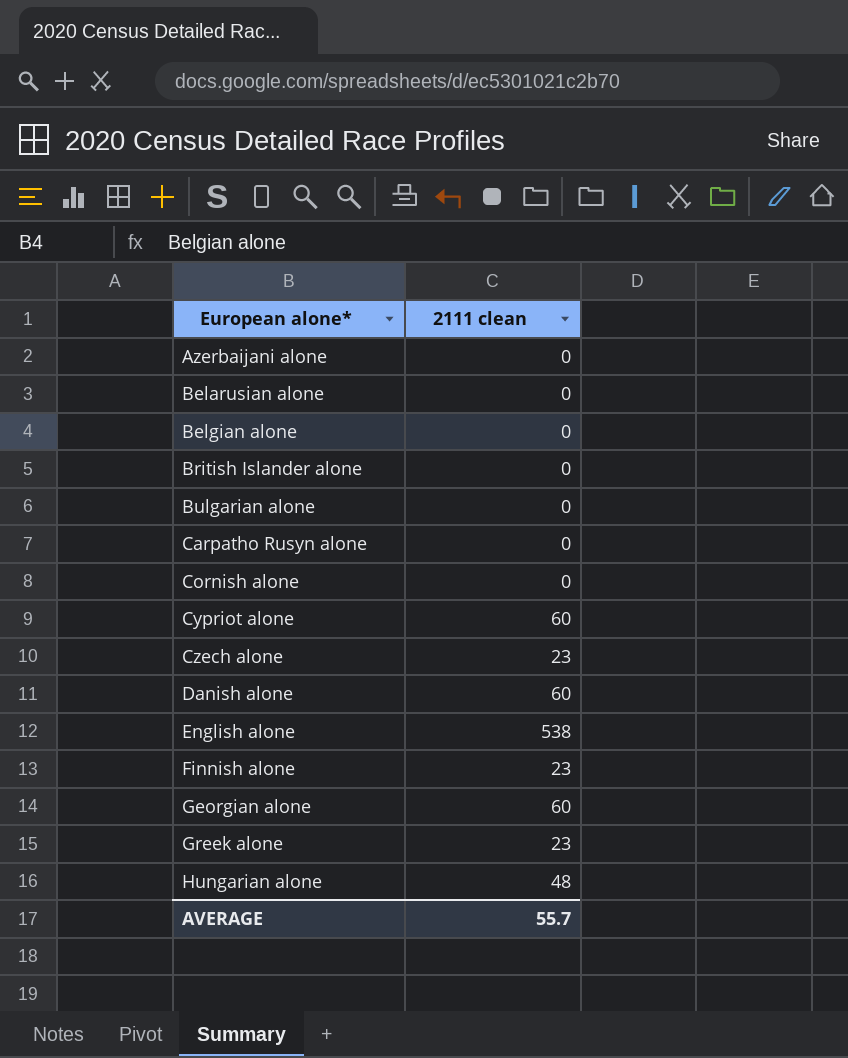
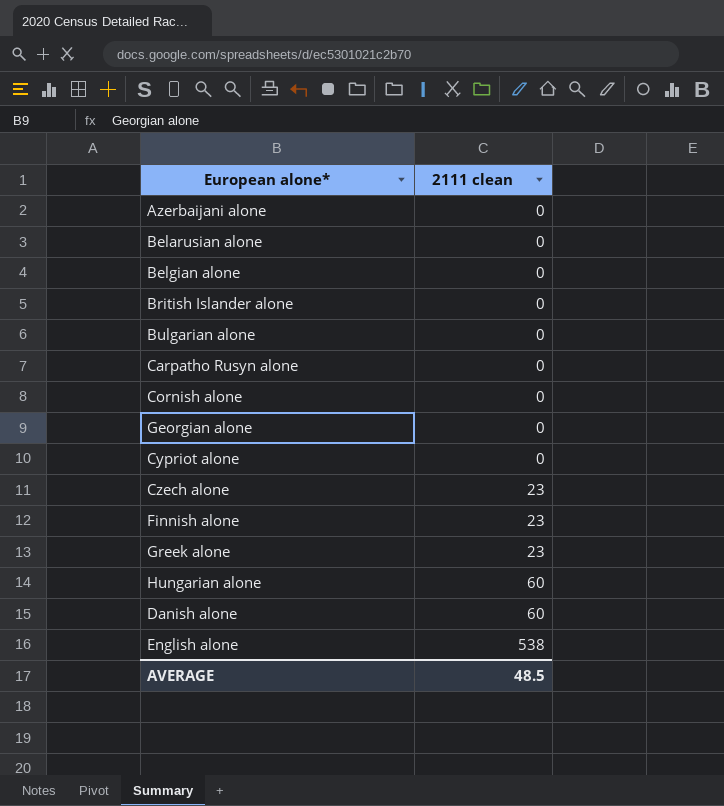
row order: European alone* ascending -> 2111 clean ascending
Georgian alone | 2111 clean: 60 -> 0
Cypriot alone | 2111 clean: 60 -> 0
Hungarian alone | 2111 clean: 48 -> 60
AVERAGE | 2111 clean: 55.7 -> 48.5

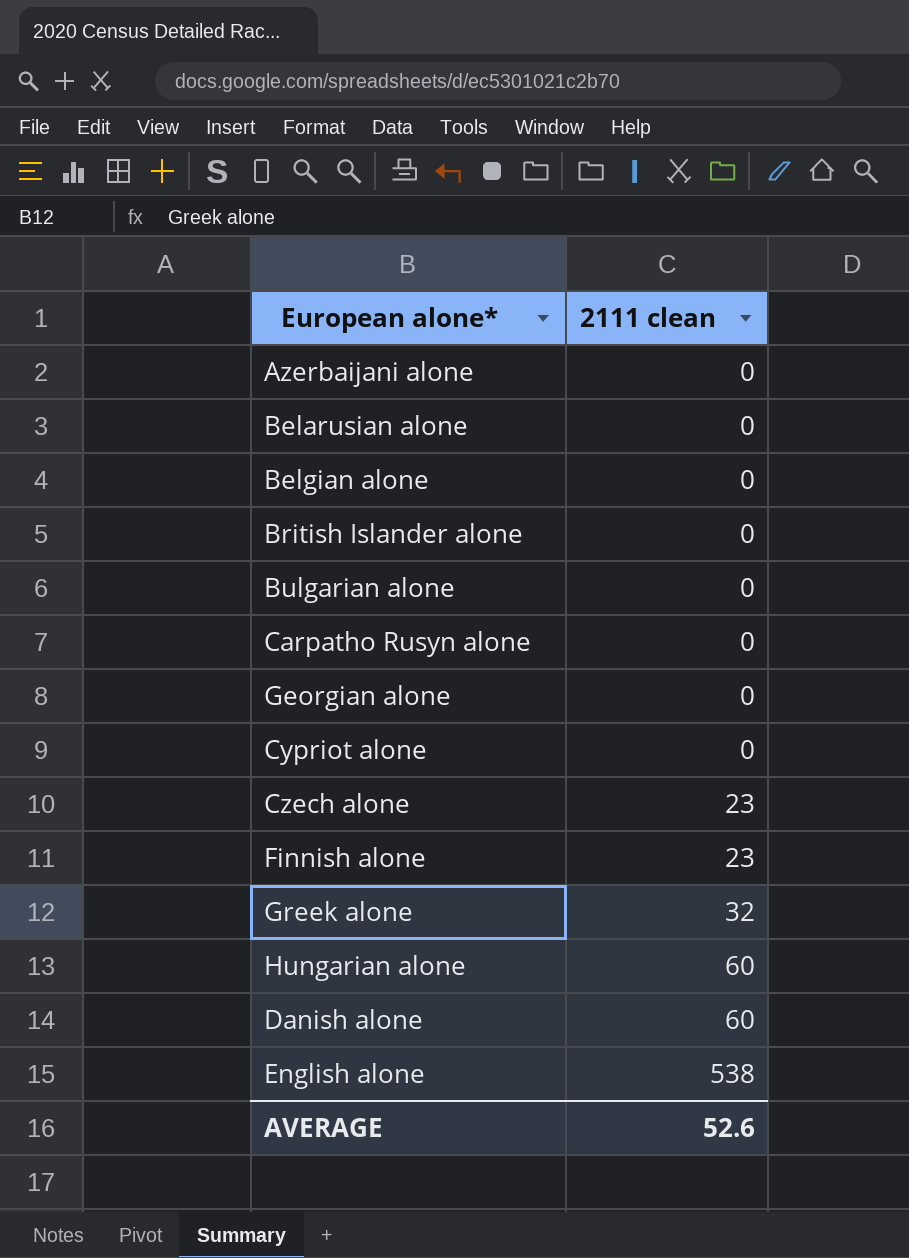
row Cornish alone: 0 -> none
Greek alone | 2111 clean: 23 -> 32
AVERAGE | 2111 clean: 48.5 -> 52.6

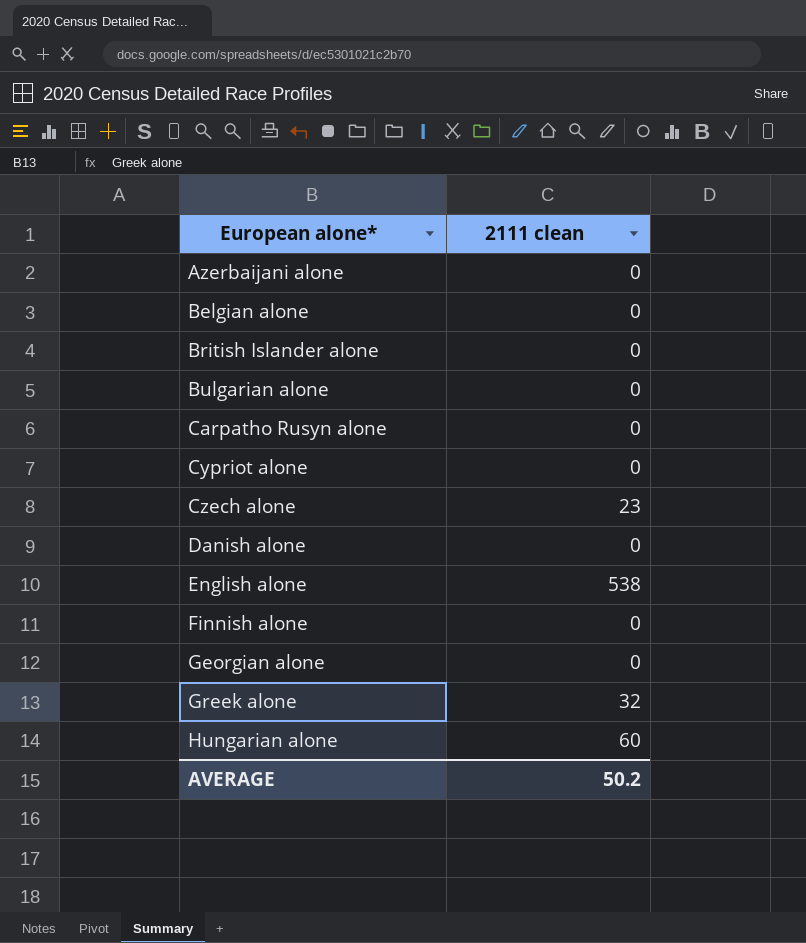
row order: 2111 clean ascending -> European alone* ascending
row Belarusian alone: 0 -> none
Danish alone | 2111 clean: 60 -> 0
Finnish alone | 2111 clean: 23 -> 0
AVERAGE | 2111 clean: 52.6 -> 50.2

